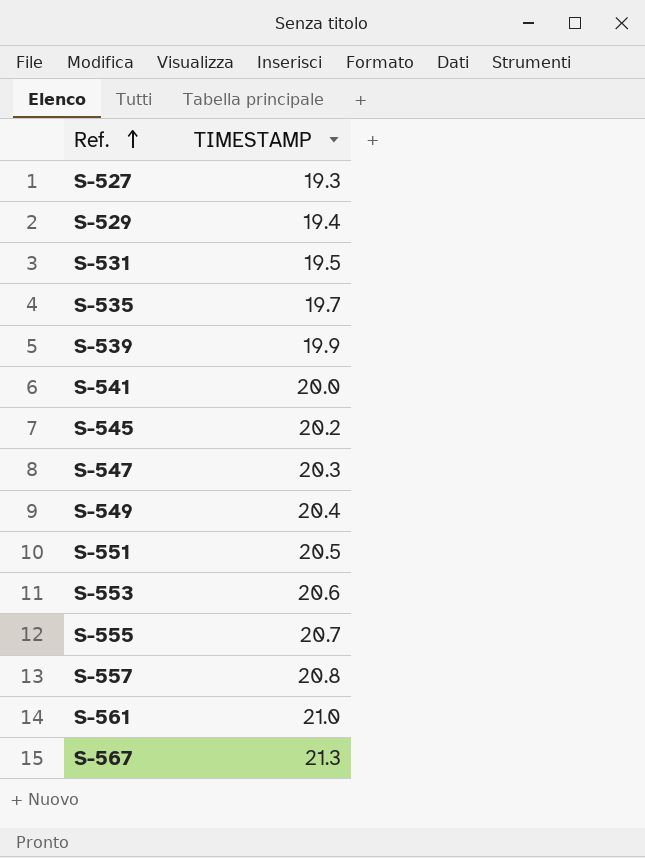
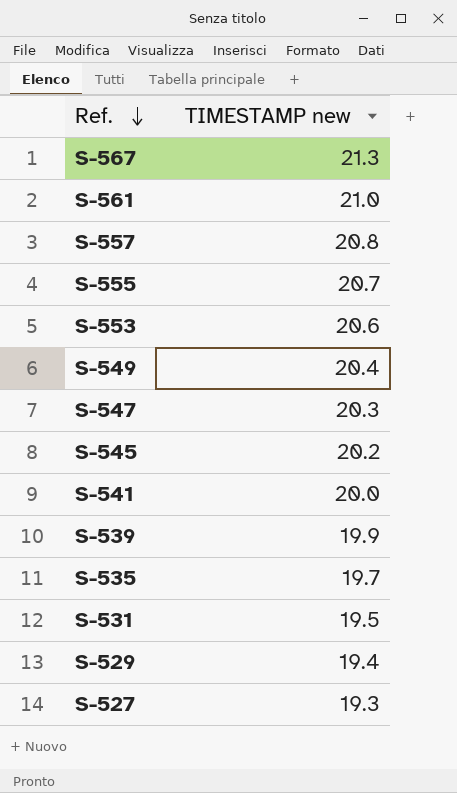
row order: Ref. ascending -> Ref. descending
column name: TIMESTAMP -> TIMESTAMP new
row S-551: 20.5 -> none

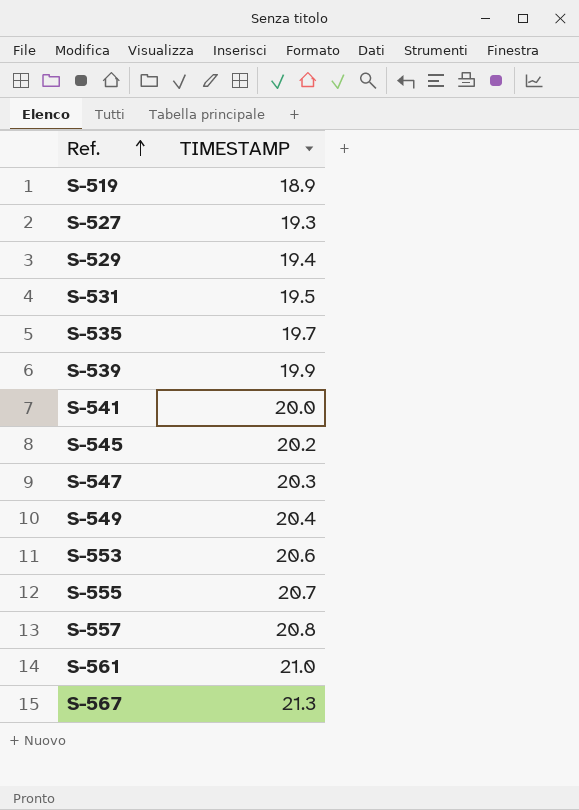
row order: Ref. descending -> Ref. ascending
column name: TIMESTAMP new -> TIMESTAMP
row S-519: none -> 18.9

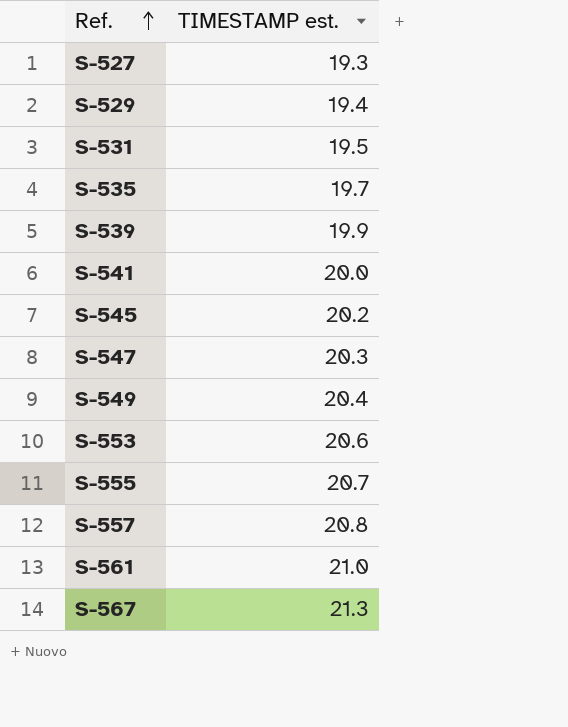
column name: TIMESTAMP -> TIMESTAMP est.
row S-519: 18.9 -> none

